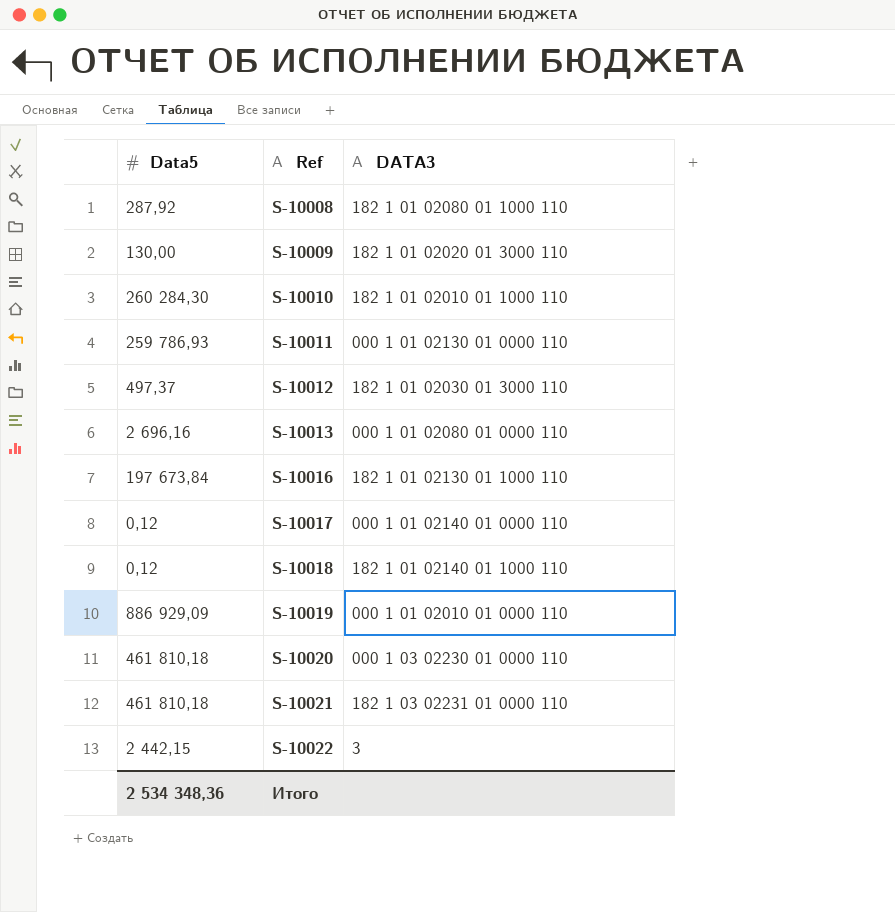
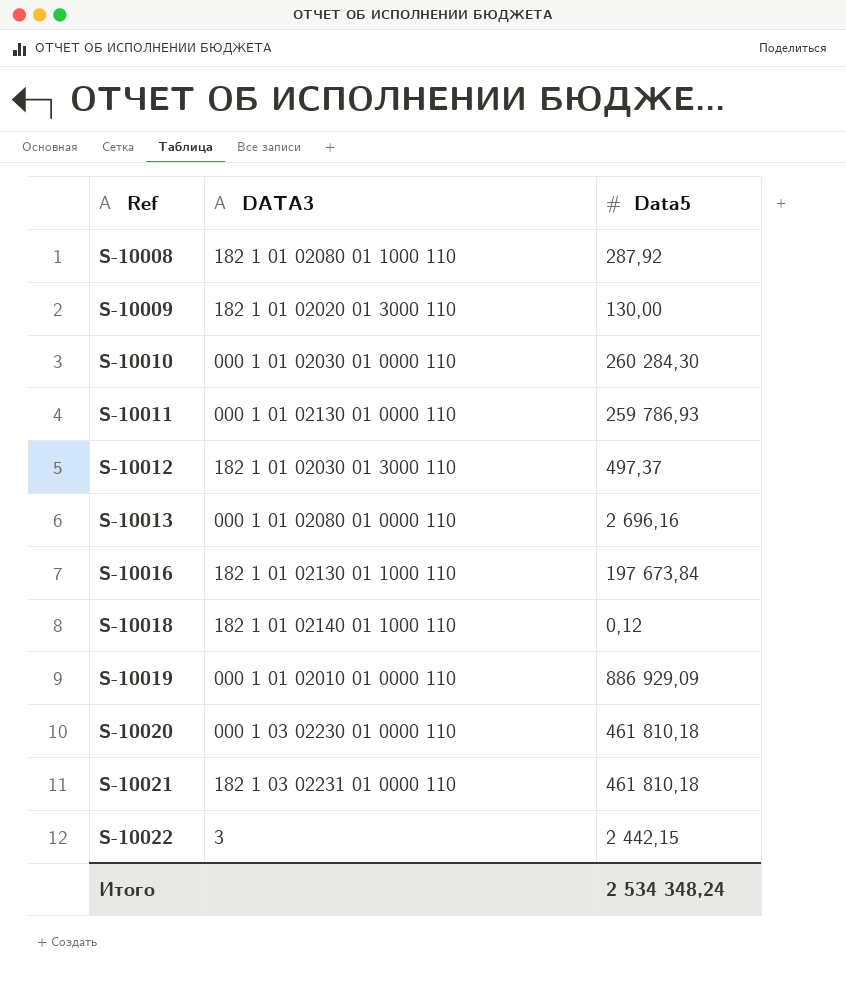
column Data5 | position: 1 -> 3
row S-10017: 0,12 | 000 1 01 02140 01 0000 110 -> none
S-10010 | DATA3: 182 1 01 02010 01 1000 110 -> 000 1 01 02030 01 0000 110
Итого | Data5: 2 534 348,36 -> 2 534 348,24

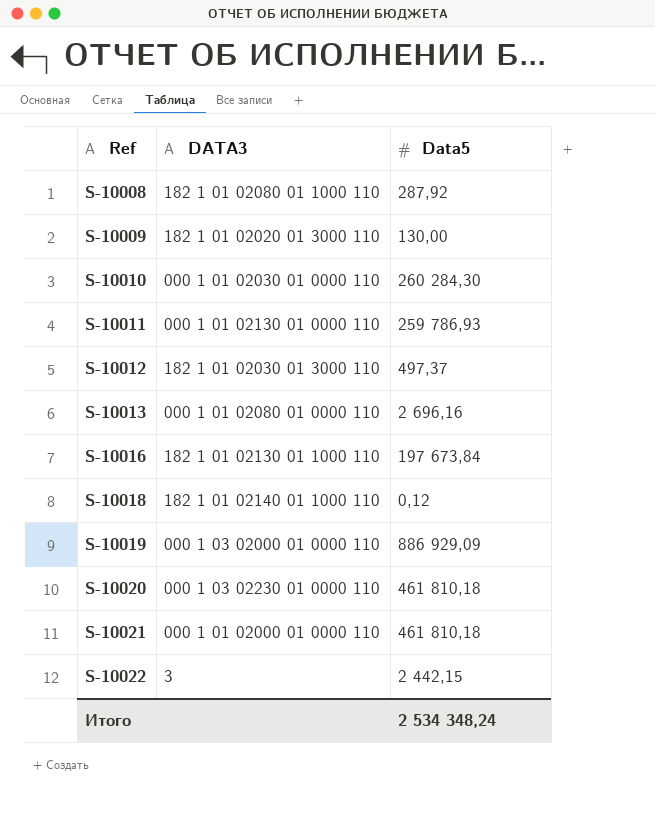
S-10019 | DATA3: 000 1 01 02010 01 0000 110 -> 000 1 03 02000 01 0000 110
S-10021 | DATA3: 182 1 03 02231 01 0000 110 -> 000 1 01 02000 01 0000 110

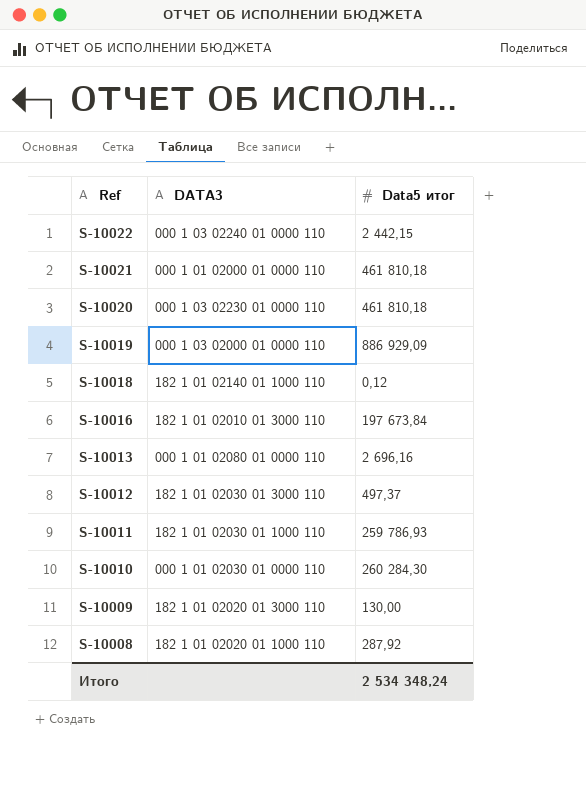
row order: Ref ascending -> Ref descending
column name: Data5 -> Data5 итог
S-10022 | DATA3: 3 -> 000 1 03 02240 01 0000 110
S-10016 | DATA3: 182 1 01 02130 01 1000 110 -> 182 1 01 02010 01 3000 110
S-10011 | DATA3: 000 1 01 02130 01 0000 110 -> 182 1 01 02030 01 1000 110
S-10008 | DATA3: 182 1 01 02080 01 1000 110 -> 182 1 01 02020 01 1000 110

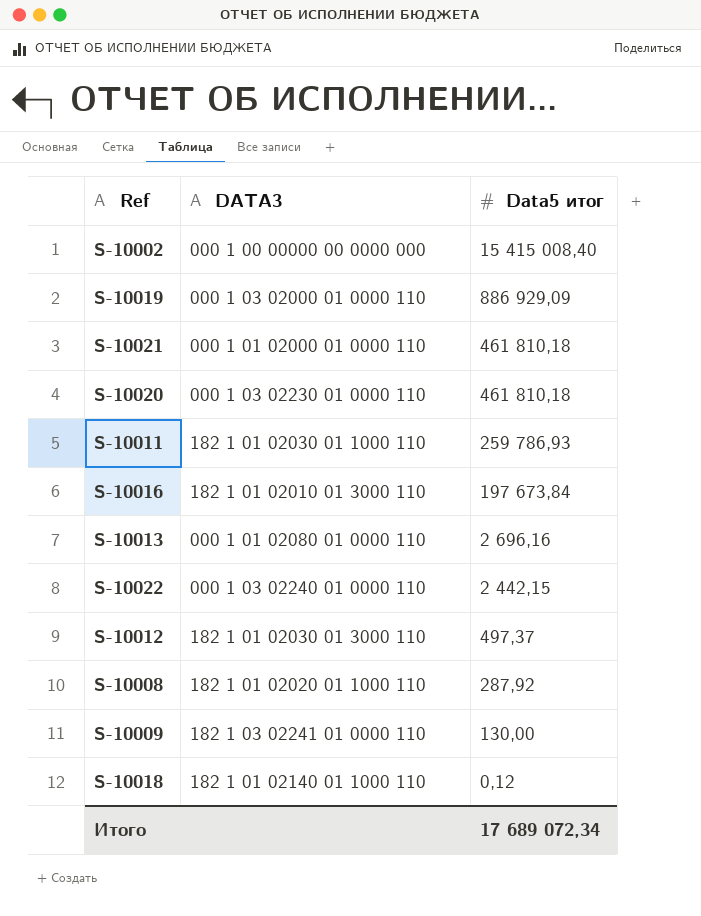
row order: Ref descending -> Data5 итог descending
row S-10010: 000 1 01 02030 01 0000 110 | 260 284,30 -> none
row S-10002: none -> 000 1 00 00000 00 0000 000 | 15 415 008,40
S-10009 | DATA3: 182 1 01 02020 01 3000 110 -> 182 1 03 02241 01 0000 110
Итого | Data5 итог: 2 534 348,24 -> 17 689 072,34

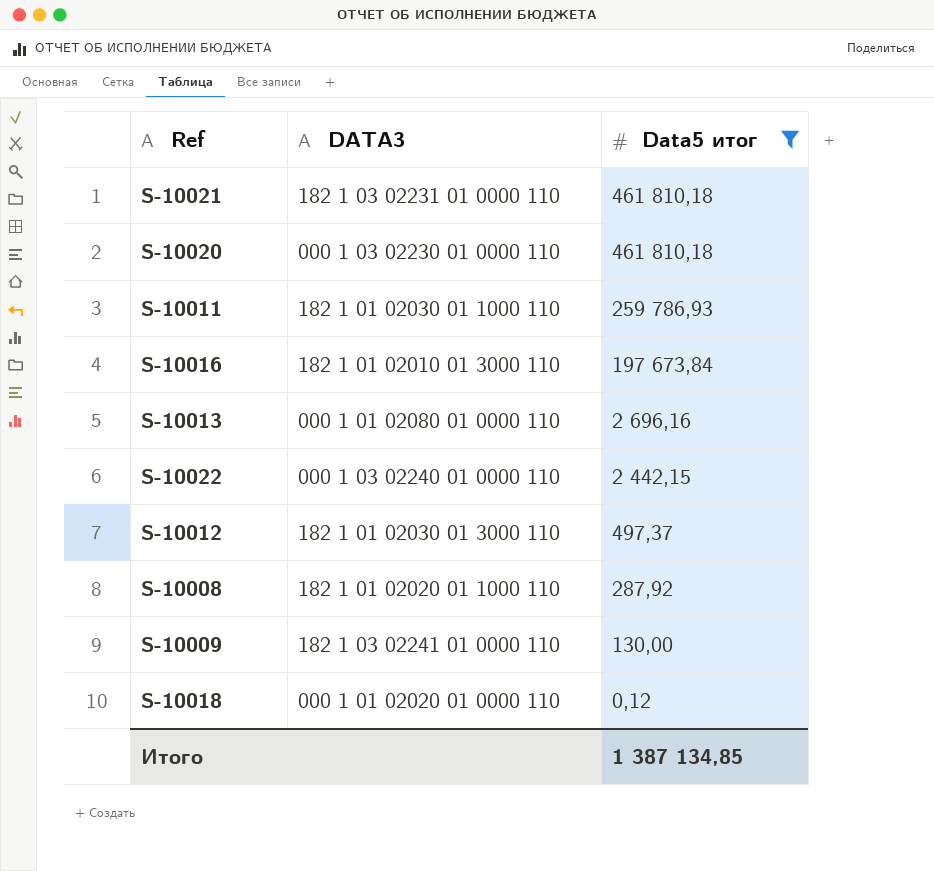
filter: none -> Data5 итог <= 461 810,18
S-10021 | DATA3: 000 1 01 02000 01 0000 110 -> 182 1 03 02231 01 0000 110
S-10018 | DATA3: 182 1 01 02140 01 1000 110 -> 000 1 01 02020 01 0000 110
Итого | Data5 итог: 17 689 072,34 -> 1 387 134,85

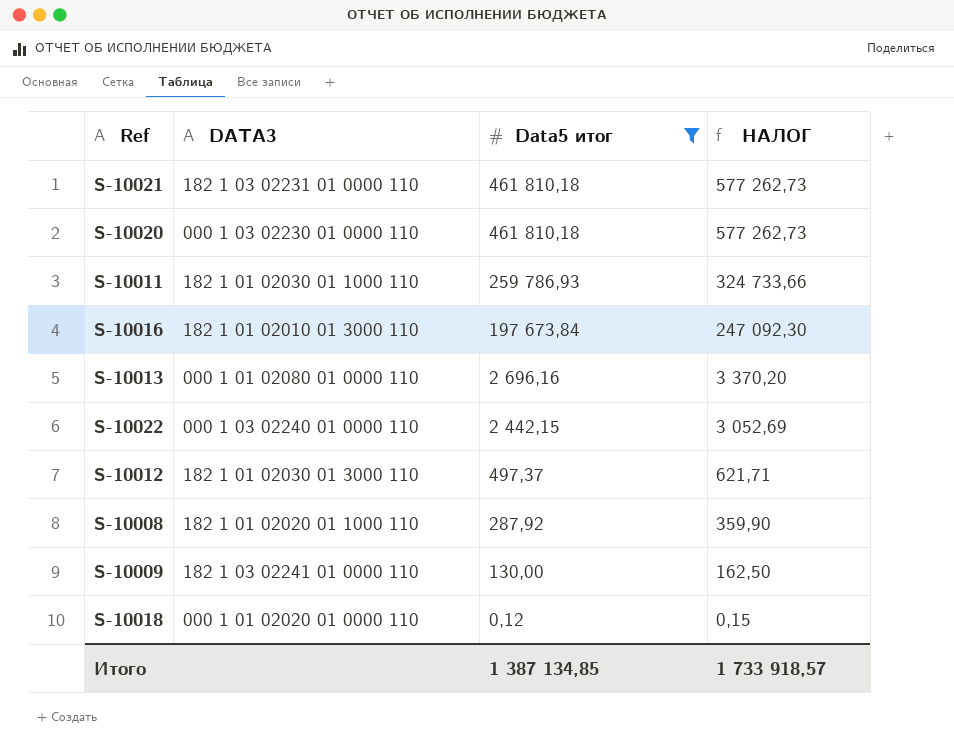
column НАЛОГ | formula: none -> [Data5 итог] * 1,25

